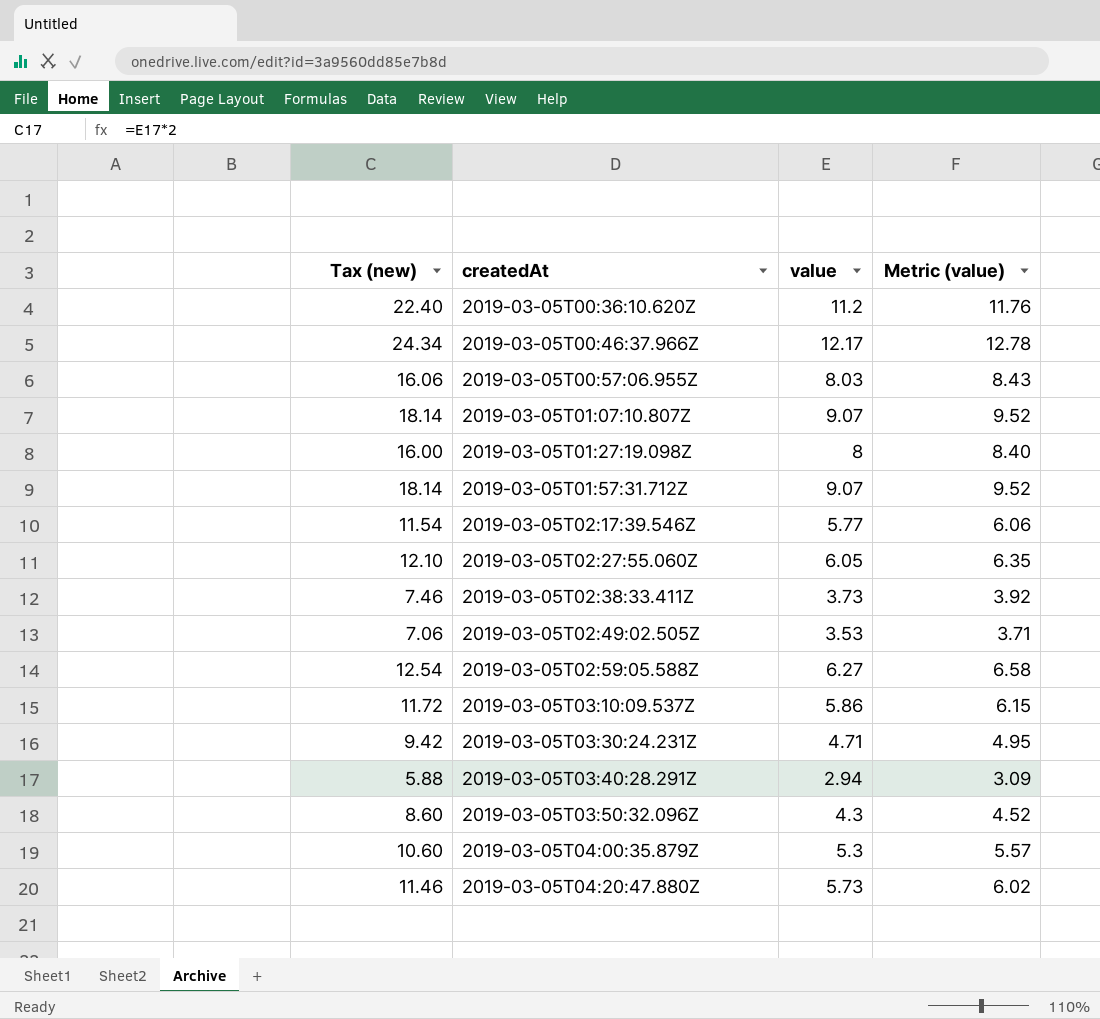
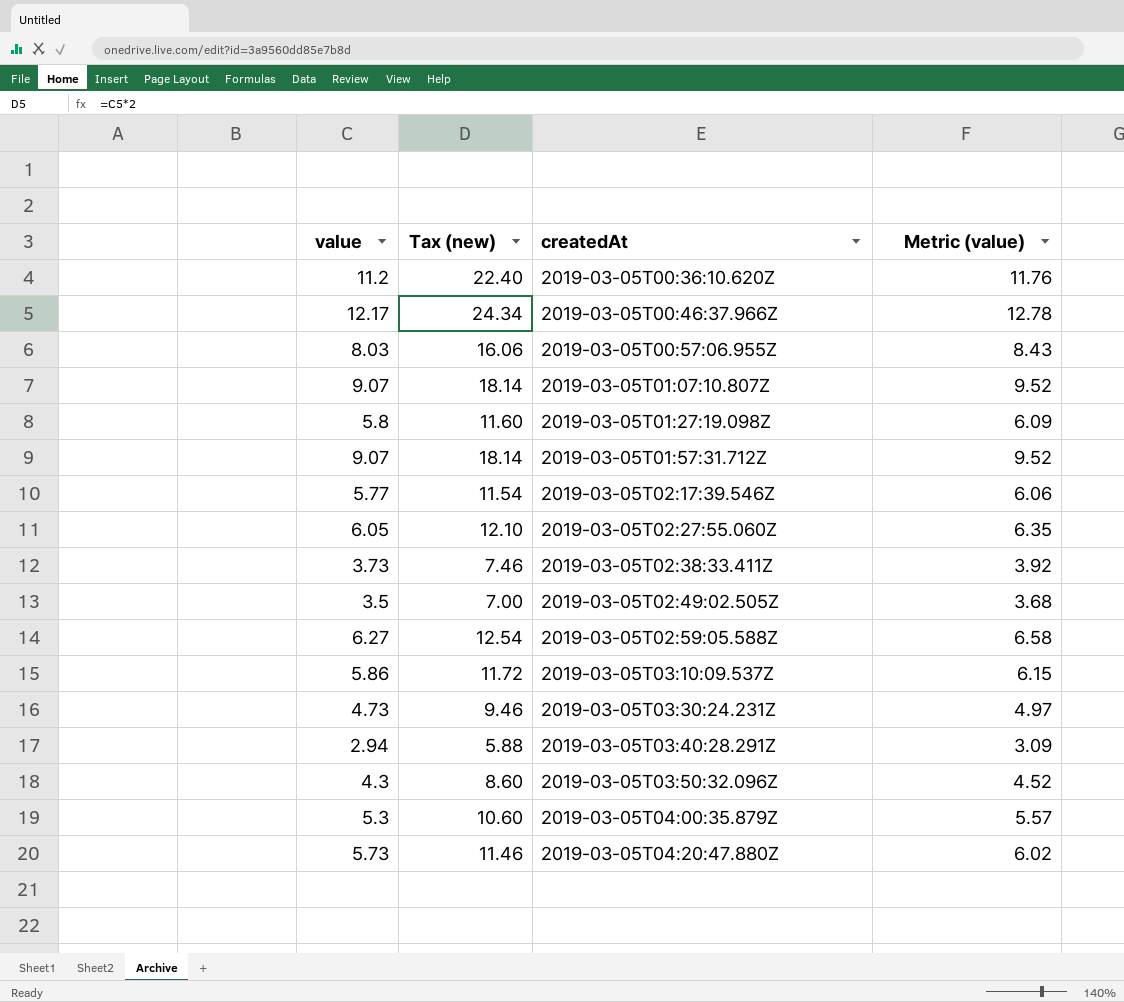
column value | position: 3 -> 1
2019-03-05T01:27:19.098Z | value: 8 -> 5.8
2019-03-05T01:27:19.098Z | Tax (new): 16.00 -> 11.60
2019-03-05T01:27:19.098Z | Metric (value): 8.40 -> 6.09
2019-03-05T02:49:02.505Z | value: 3.53 -> 3.5
2019-03-05T02:49:02.505Z | Tax (new): 7.06 -> 7.00
2019-03-05T02:49:02.505Z | Metric (value): 3.71 -> 3.68
2019-03-05T03:30:24.231Z | value: 4.71 -> 4.73
2019-03-05T03:30:24.231Z | Tax (new): 9.42 -> 9.46
2019-03-05T03:30:24.231Z | Metric (value): 4.95 -> 4.97

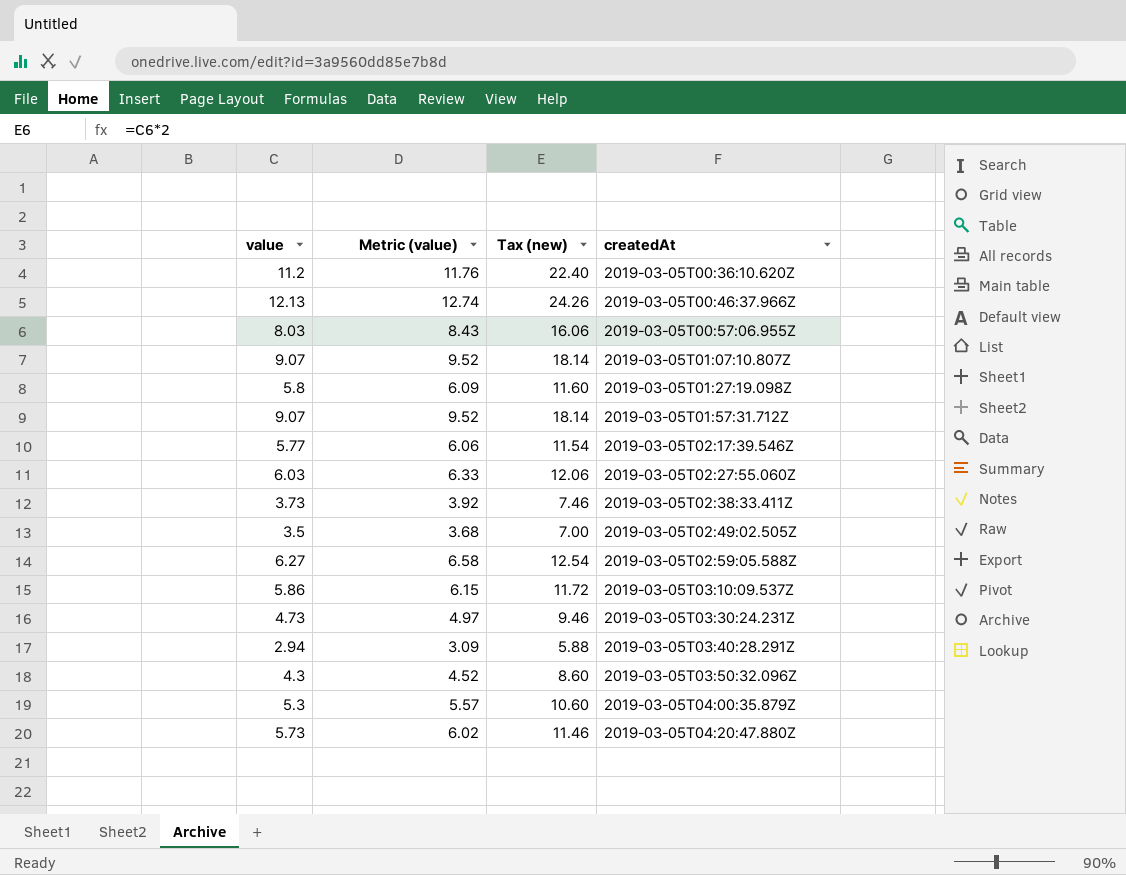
column Metric (value) | position: 4 -> 2
2019-03-05T00:46:37.966Z | value: 12.17 -> 12.13
2019-03-05T00:46:37.966Z | Metric (value): 12.78 -> 12.74
2019-03-05T00:46:37.966Z | Tax (new): 24.34 -> 24.26
2019-03-05T02:27:55.060Z | value: 6.05 -> 6.03
2019-03-05T02:27:55.060Z | Metric (value): 6.35 -> 6.33
2019-03-05T02:27:55.060Z | Tax (new): 12.10 -> 12.06

